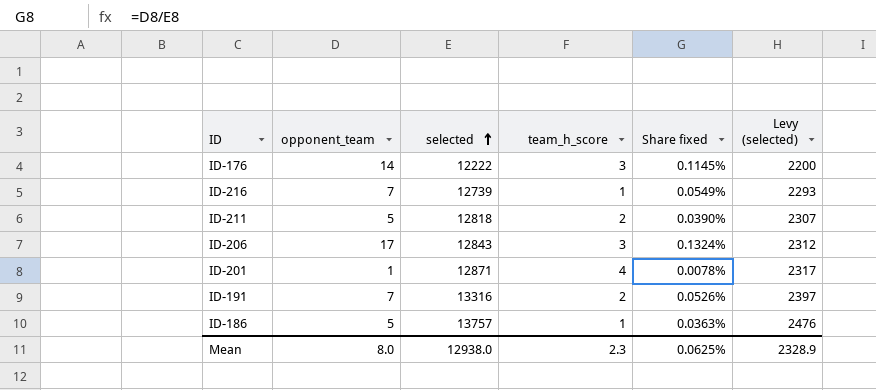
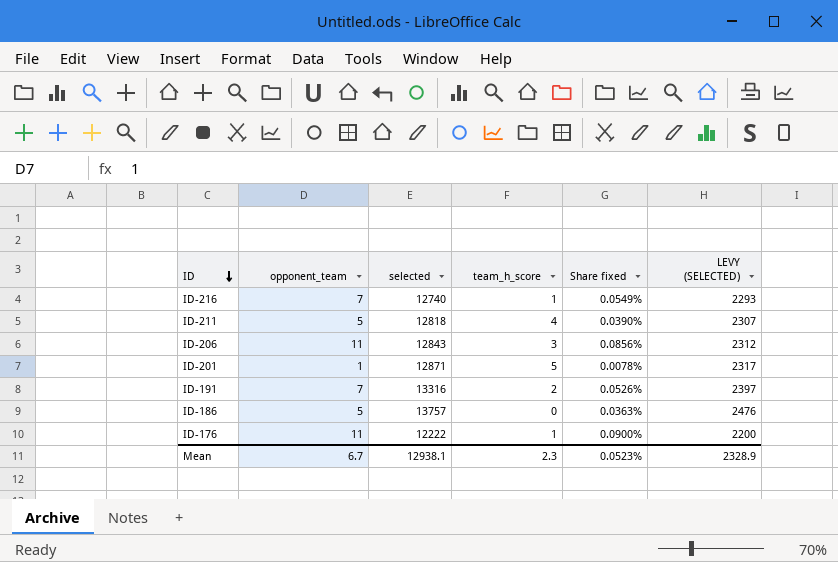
row order: selected ascending -> ID descending
column name: Levy (selected) -> LEVY (SELECTED)
ID-216 | selected: 12739 -> 12740
ID-211 | team_h_score: 2 -> 4
ID-206 | opponent_team: 17 -> 11
ID-206 | Share fixed: 0.1324% -> 0.0856%
ID-201 | team_h_score: 4 -> 5
ID-186 | team_h_score: 1 -> 0
ID-176 | opponent_team: 14 -> 11
ID-176 | team_h_score: 3 -> 1
ID-176 | Share fixed: 0.1145% -> 0.0900%
Mean | opponent_team: 8.0 -> 6.7
Mean | selected: 12938.0 -> 12938.1
Mean | Share fixed: 0.0625% -> 0.0523%

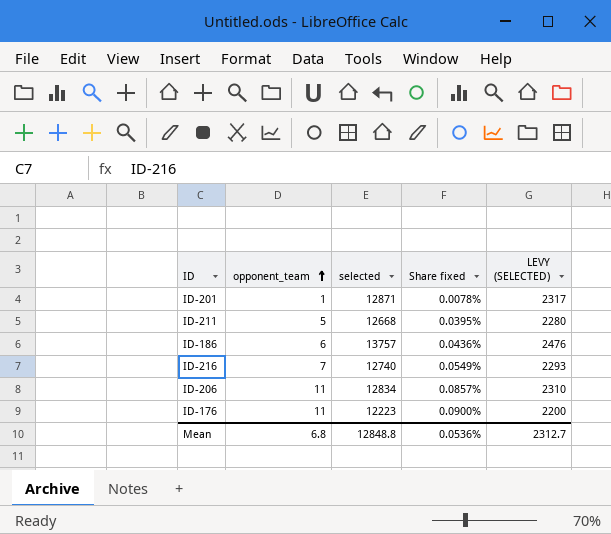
row order: ID descending -> opponent_team ascending
column team_h_score | position: 4 -> none
row ID-191: 7 | 13316 | 2 | 0.0526% | 2397 -> none
ID-211 | selected: 12818 -> 12668
ID-211 | Share fixed: 0.0390% -> 0.0395%
ID-211 | LEVY (SELECTED): 2307 -> 2280
ID-186 | opponent_team: 5 -> 6
ID-186 | Share fixed: 0.0363% -> 0.0436%
ID-206 | selected: 12843 -> 12834
ID-206 | Share fixed: 0.0856% -> 0.0857%
ID-206 | LEVY (SELECTED): 2312 -> 2310
ID-176 | selected: 12222 -> 12223
Mean | opponent_team: 6.7 -> 6.8
Mean | selected: 12938.1 -> 12848.8
Mean | Share fixed: 0.0523% -> 0.0536%
Mean | LEVY (SELECTED): 2328.9 -> 2312.7

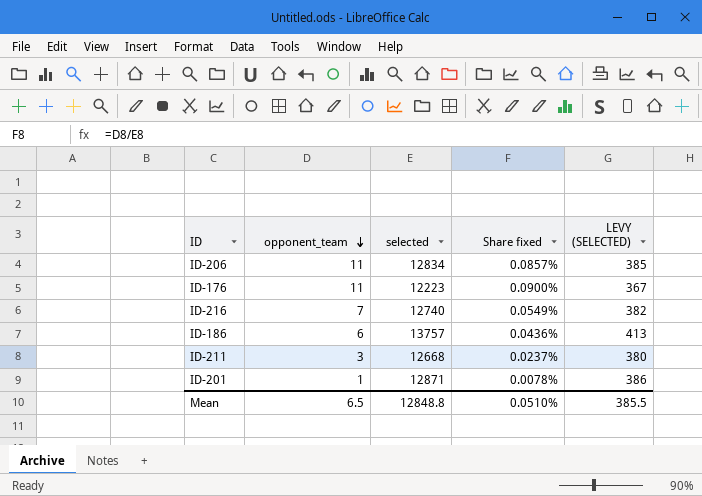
row order: opponent_team ascending -> opponent_team descending
column LEVY (SELECTED) | formula: [selected] * 0.18 -> [selected] * 0.03
ID-211 | opponent_team: 5 -> 3
ID-211 | Share fixed: 0.0395% -> 0.0237%
Mean | opponent_team: 6.8 -> 6.5
Mean | Share fixed: 0.0536% -> 0.0510%
Mean | LEVY (SELECTED): 2312.7 -> 385.5

